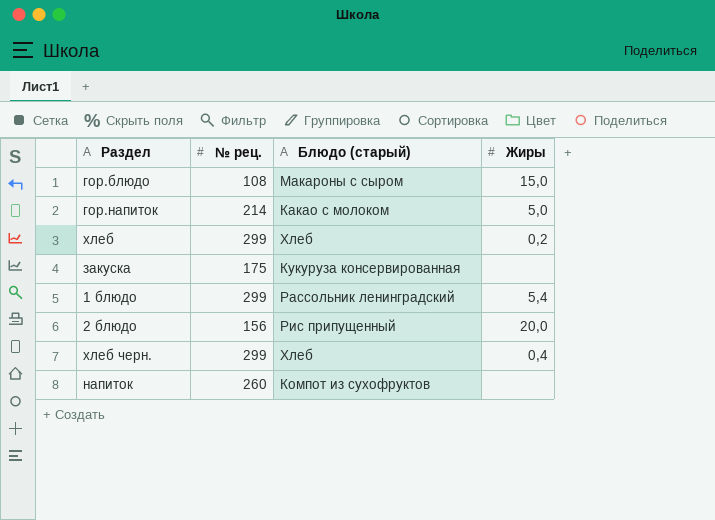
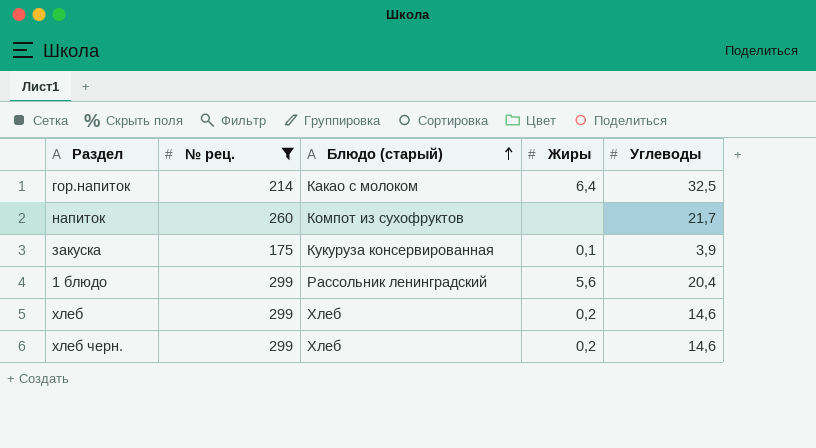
filter: none -> № рец. >= 175
row order: none -> Блюдо (старый) ascending
column Углеводы | position: none -> 5
гор.напиток | Жиры: 5,0 -> 6,4
закуска | Жиры: none -> 0,1
1 блюдо | Жиры: 5,4 -> 5,6
хлеб черн. | Жиры: 0,4 -> 0,2

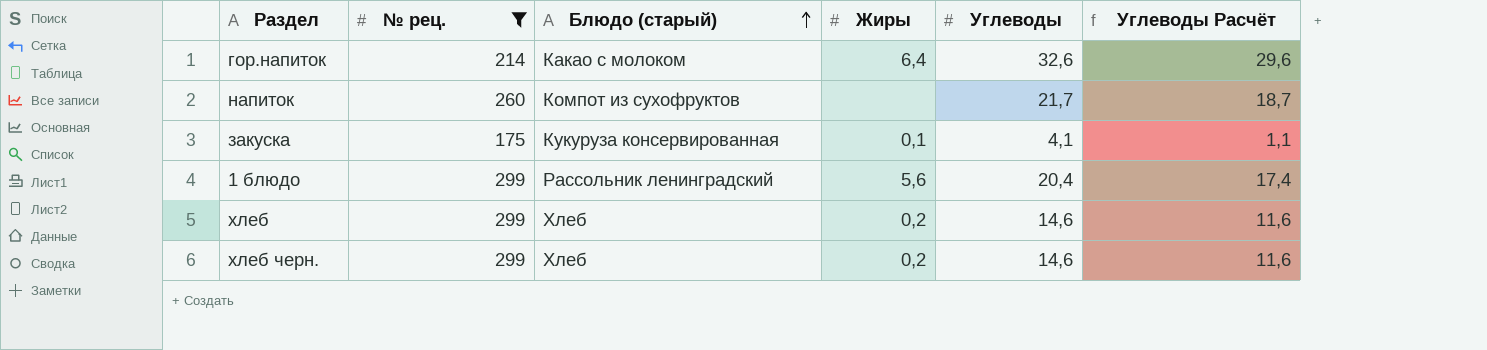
column Углеводы Расчёт | formula: none -> [Углеводы] - 3
гор.напиток | Углеводы: 32,5 -> 32,6
закуска | Углеводы: 3,9 -> 4,1

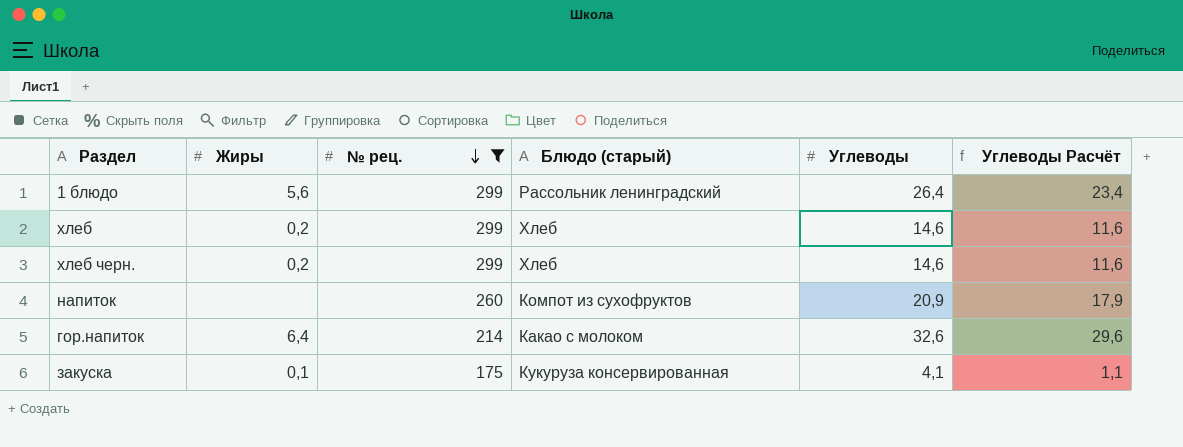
row order: Блюдо (старый) ascending -> № рец. descending
column Жиры | position: 4 -> 2
1 блюдо | Углеводы: 20,4 -> 26,4
1 блюдо | Углеводы Расчёт: 17,4 -> 23,4
напиток | Углеводы: 21,7 -> 20,9
напиток | Углеводы Расчёт: 18,7 -> 17,9

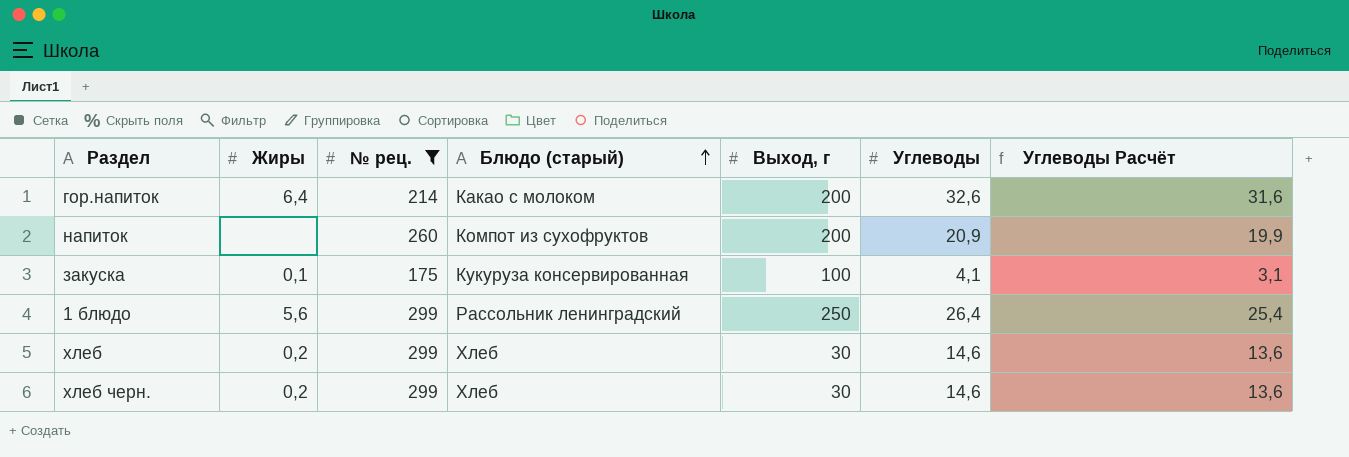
row order: № рец. descending -> Блюдо (старый) ascending
column Выход, г | position: none -> 5
column Углеводы Расчёт | formula: [Углеводы] - 3 -> [Углеводы] - 1

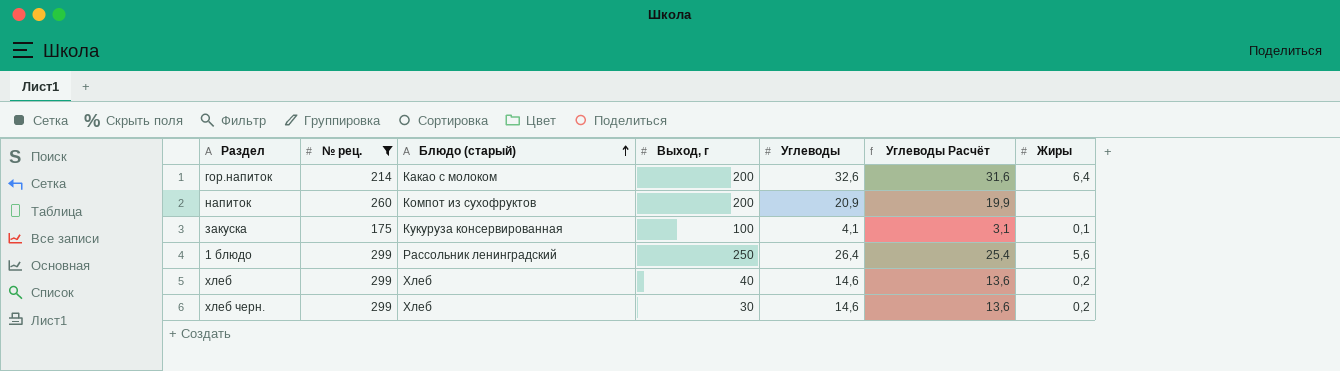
column Жиры | position: 2 -> 7
хлеб | Выход, г: 30 -> 40

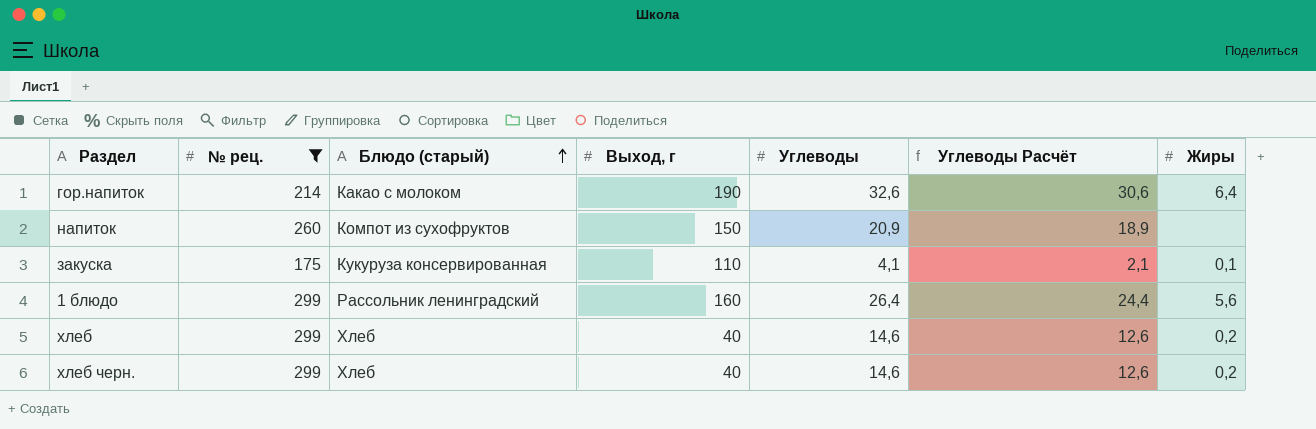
column Углеводы Расчёт | formula: [Углеводы] - 1 -> [Углеводы] - 2
гор.напиток | Выход, г: 200 -> 190
напиток | Выход, г: 200 -> 150
закуска | Выход, г: 100 -> 110
1 блюдо | Выход, г: 250 -> 160
хлеб черн. | Выход, г: 30 -> 40

